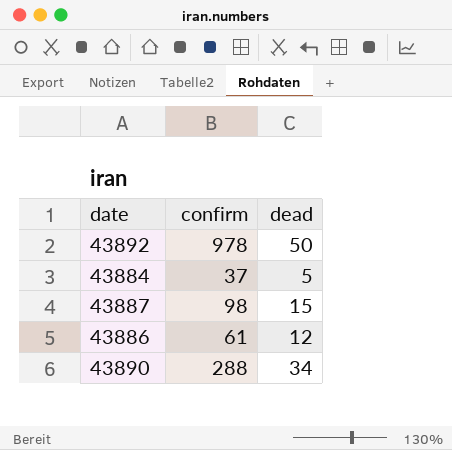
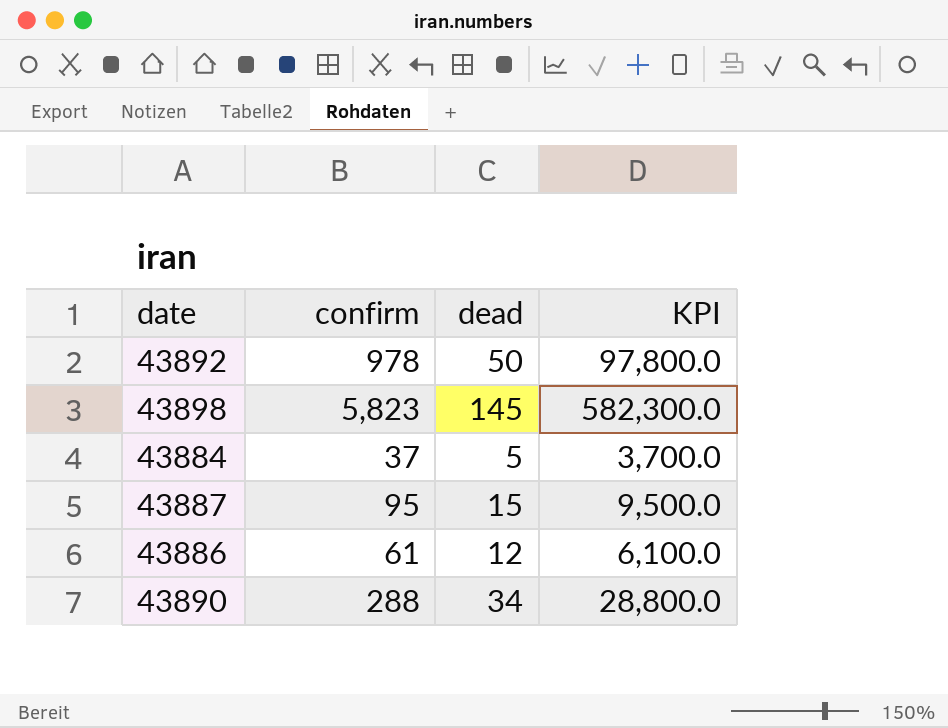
column KPI | formula: none -> [confirm] * 100
row 43898: none -> 5,823 | 145 | 582,300.0
43887 | confirm: 98 -> 95

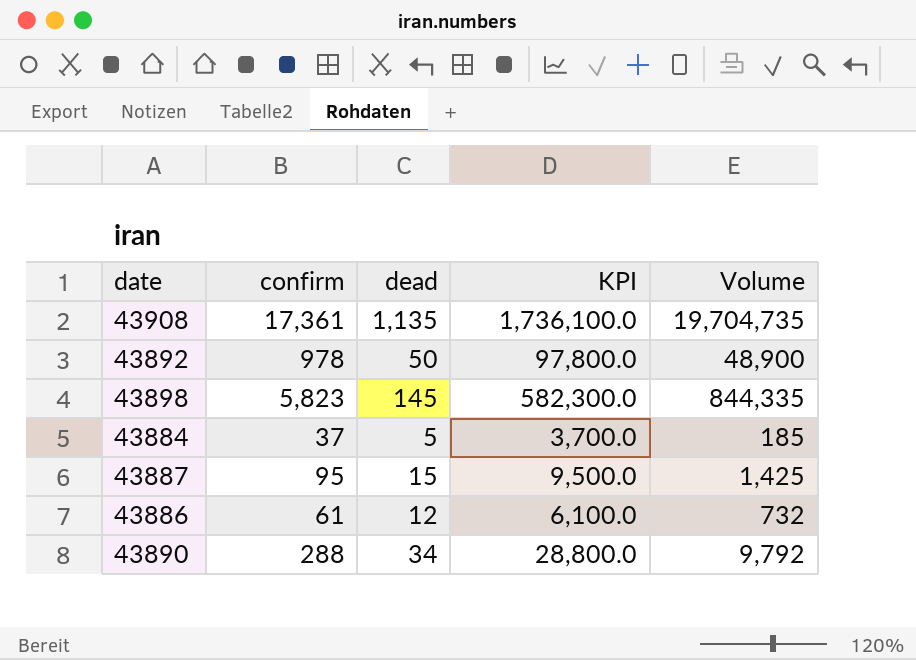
column Volume | formula: none -> [confirm] * [dead]
row 43908: none -> 17,361 | 1,135 | 1,736,100.0 | 19,704,735

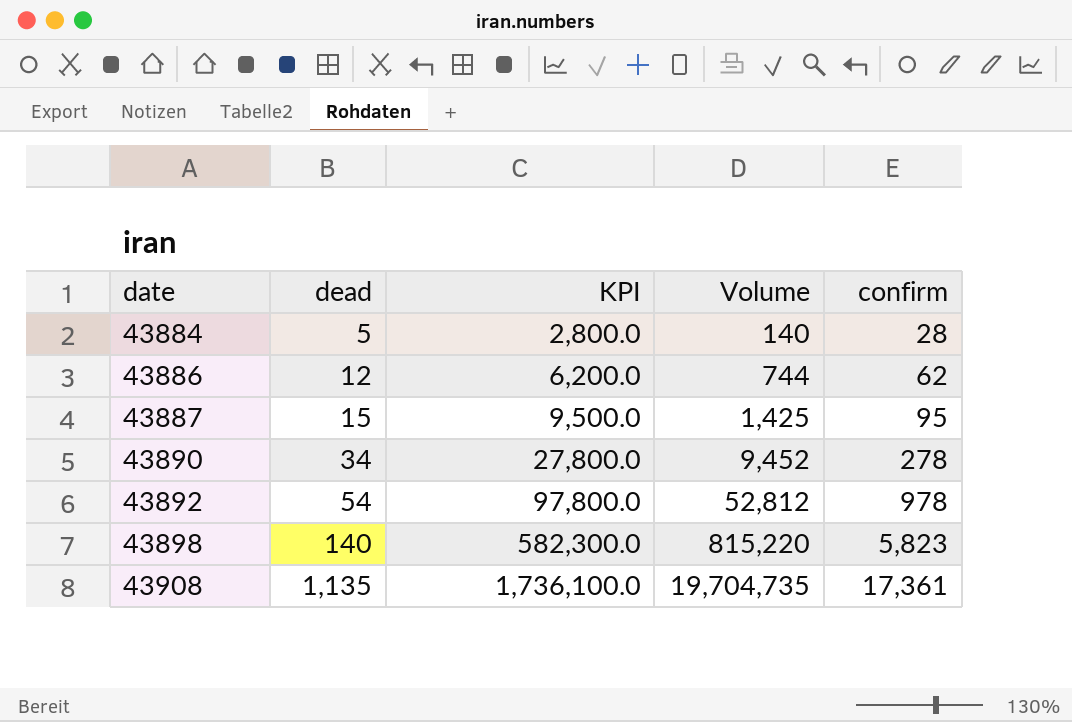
row order: none -> date ascending
column confirm | position: 2 -> 5
43884 | KPI: 3,700.0 -> 2,800.0
43884 | Volume: 185 -> 140
43884 | confirm: 37 -> 28
43886 | KPI: 6,100.0 -> 6,200.0
43886 | Volume: 732 -> 744
43886 | confirm: 61 -> 62
43890 | KPI: 28,800.0 -> 27,800.0
43890 | Volume: 9,792 -> 9,452
43890 | confirm: 288 -> 278
43892 | dead: 50 -> 54
43892 | Volume: 48,900 -> 52,812
43898 | dead: 145 -> 140
43898 | Volume: 844,335 -> 815,220

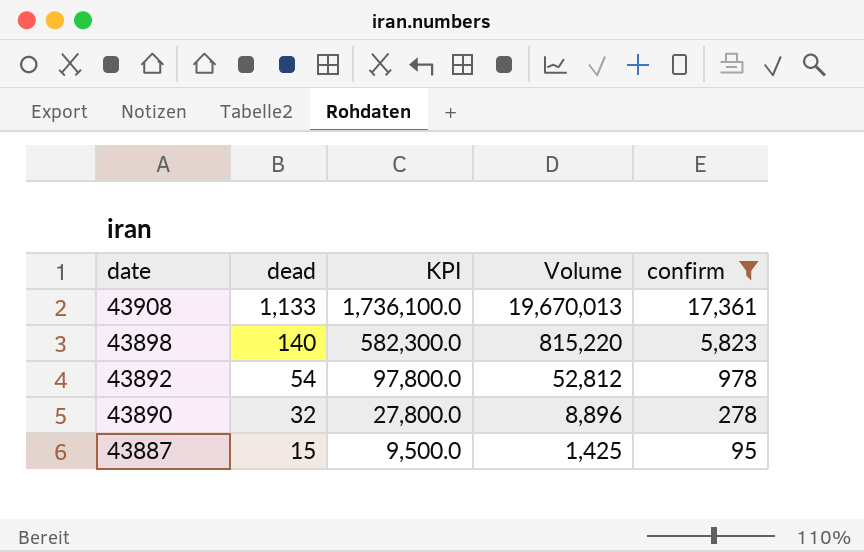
filter: none -> confirm >= 95
row order: date ascending -> date descending
43908 | dead: 1,135 -> 1,133
43908 | Volume: 19,704,735 -> 19,670,013
43890 | dead: 34 -> 32
43890 | Volume: 9,452 -> 8,896

